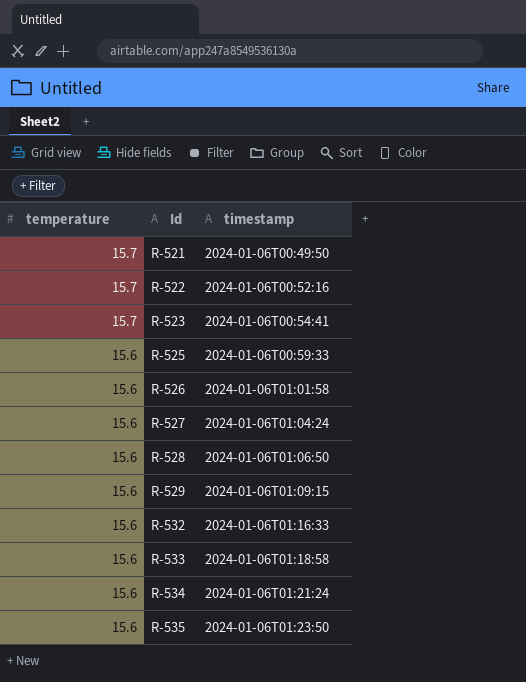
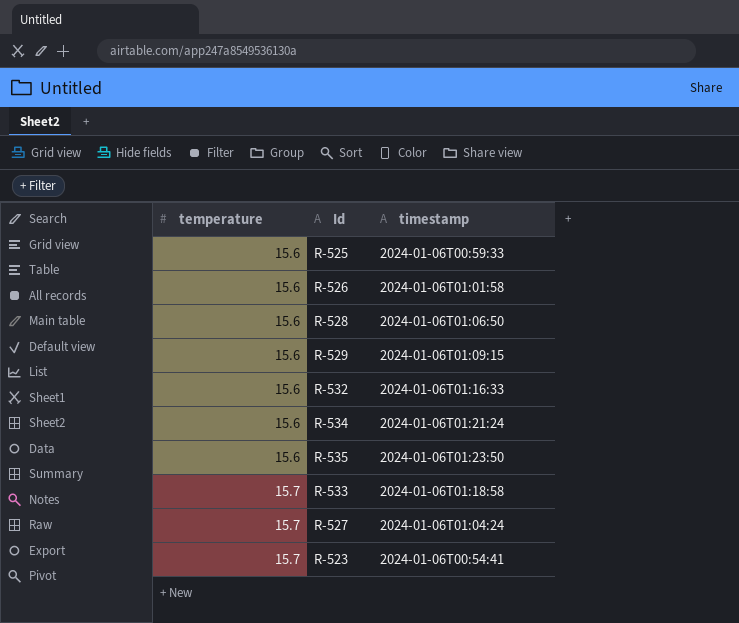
row order: temperature descending -> temperature ascending
row R-521: 15.7 | 2024-01-06T00:49:50 -> none
row R-522: 15.7 | 2024-01-06T00:52:16 -> none
R-533 | temperature: 15.6 -> 15.7
R-527 | temperature: 15.6 -> 15.7

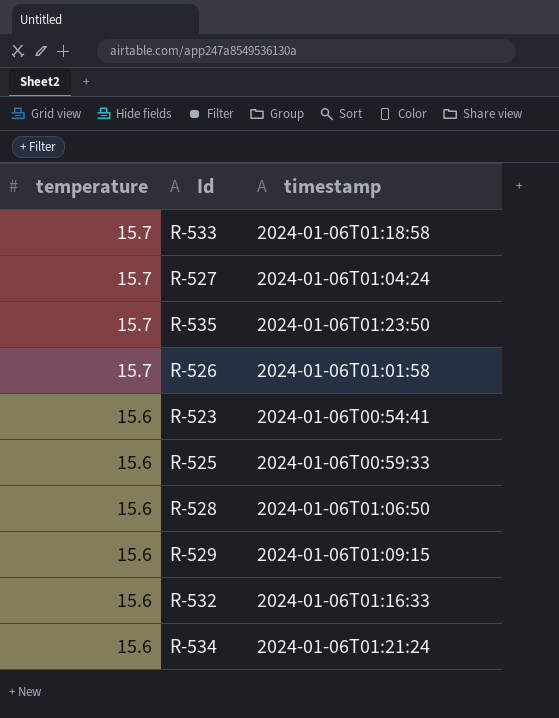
row order: temperature ascending -> temperature descending
R-535 | temperature: 15.6 -> 15.7
R-526 | temperature: 15.6 -> 15.7
R-523 | temperature: 15.7 -> 15.6

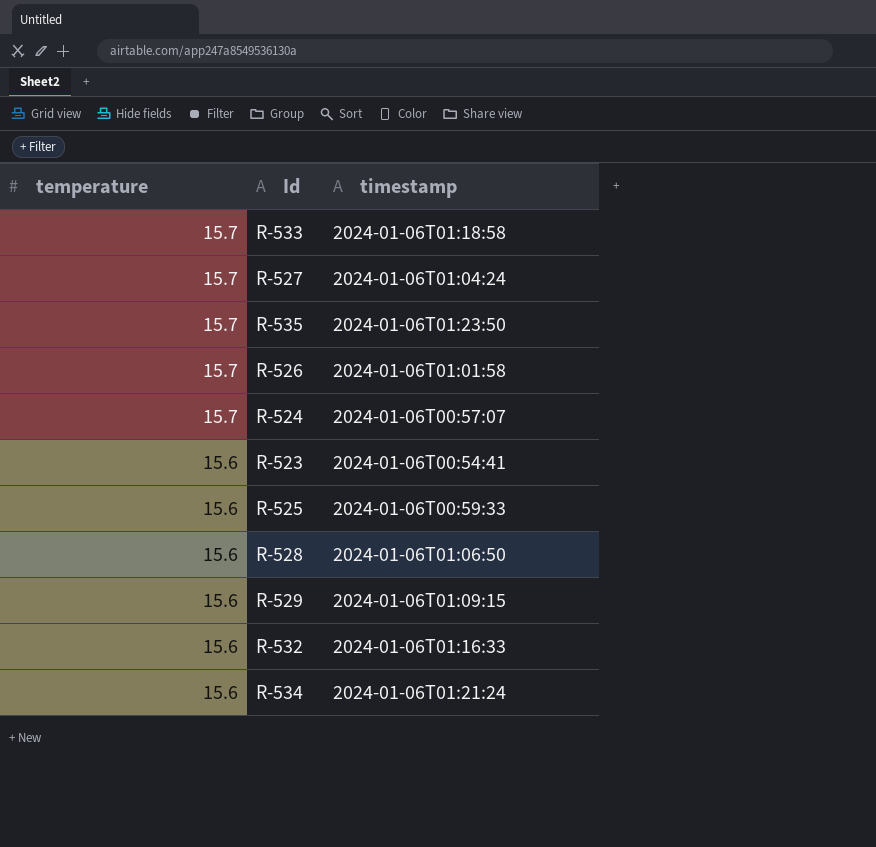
row R-524: none -> 15.7 | 2024-01-06T00:57:07

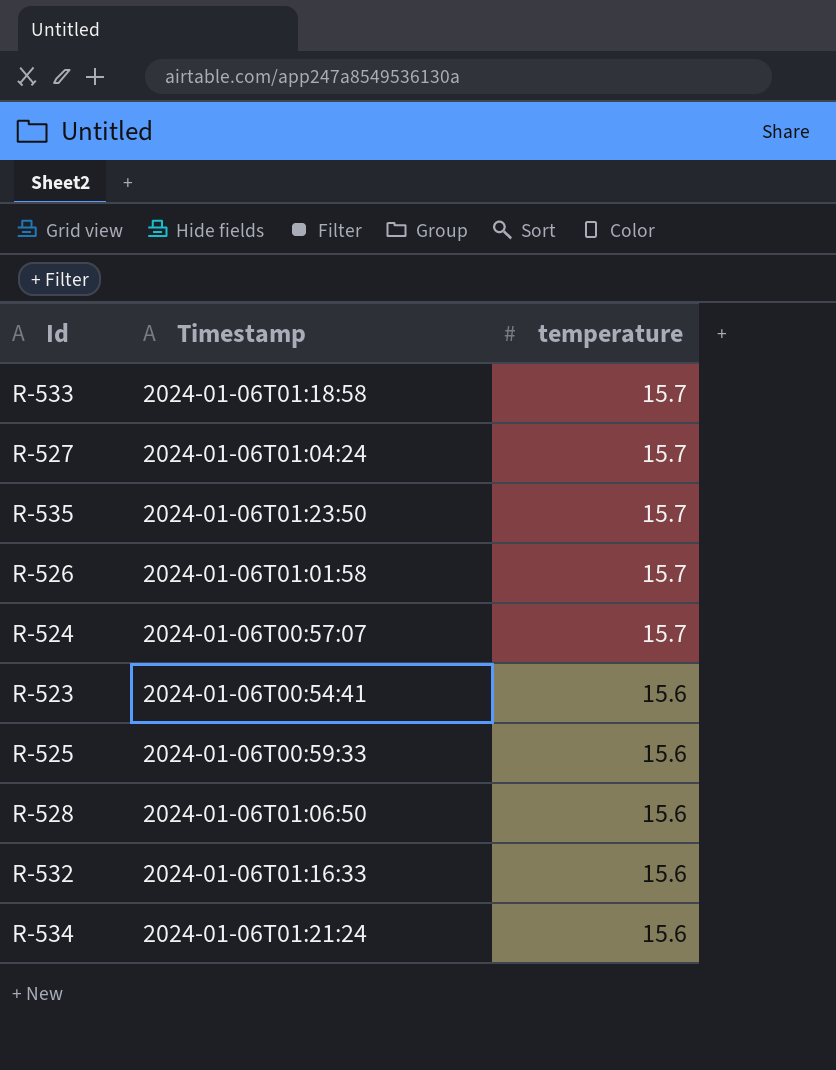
column name: timestamp -> Timestamp
column temperature | position: 1 -> 3
row R-529: 15.6 | 2024-01-06T01:09:15 -> none

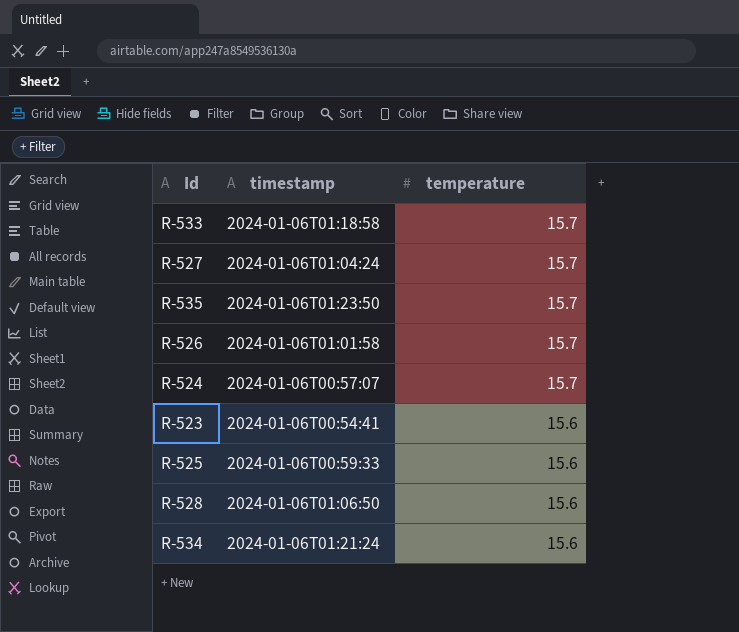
column name: Timestamp -> timestamp
row R-532: 2024-01-06T01:16:33 | 15.6 -> none

